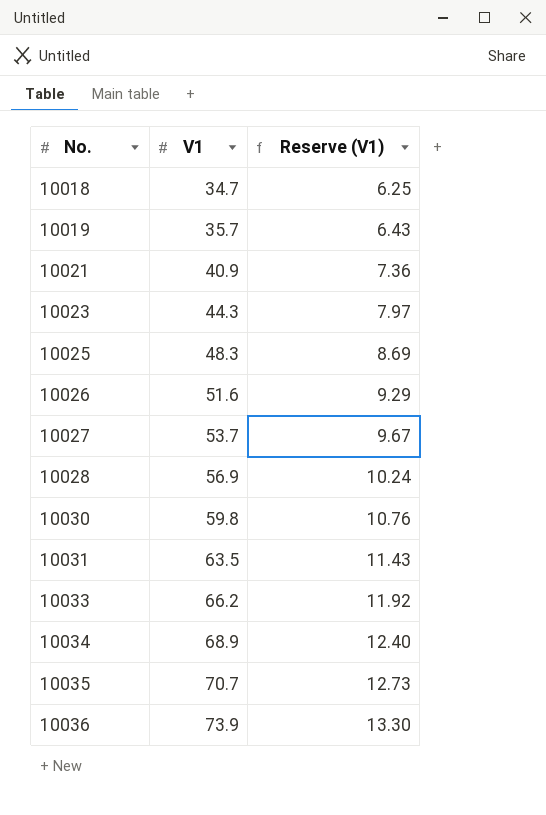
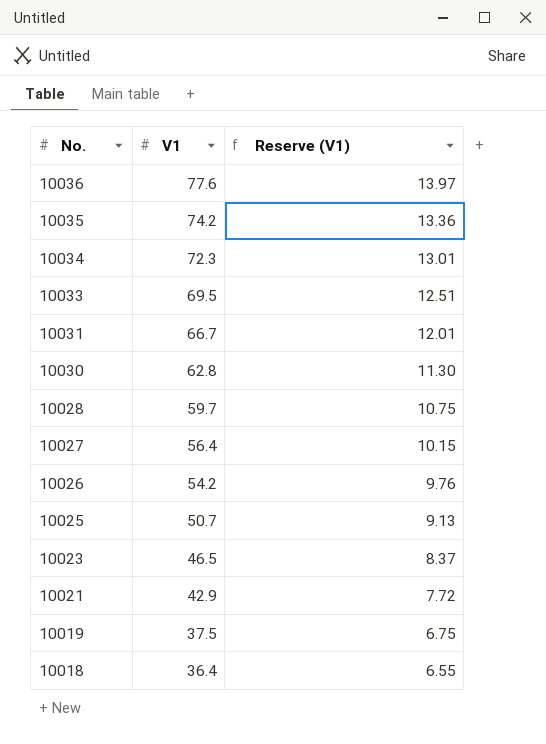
row order: No. ascending -> No. descending
10036 | V1: 73.9 -> 77.6
10036 | Reserve (V1): 13.30 -> 13.97
10035 | V1: 70.7 -> 74.2
10035 | Reserve (V1): 12.73 -> 13.36
10034 | V1: 68.9 -> 72.3
10034 | Reserve (V1): 12.40 -> 13.01
10033 | V1: 66.2 -> 69.5
10033 | Reserve (V1): 11.92 -> 12.51
10031 | V1: 63.5 -> 66.7
10031 | Reserve (V1): 11.43 -> 12.01
10030 | V1: 59.8 -> 62.8
10030 | Reserve (V1): 10.76 -> 11.30
10028 | V1: 56.9 -> 59.7
10028 | Reserve (V1): 10.24 -> 10.75
10027 | V1: 53.7 -> 56.4
10027 | Reserve (V1): 9.67 -> 10.15
10026 | V1: 51.6 -> 54.2
10026 | Reserve (V1): 9.29 -> 9.76
10025 | V1: 48.3 -> 50.7
10025 | Reserve (V1): 8.69 -> 9.13
10023 | V1: 44.3 -> 46.5
10023 | Reserve (V1): 7.97 -> 8.37
10021 | V1: 40.9 -> 42.9
10021 | Reserve (V1): 7.36 -> 7.72
10019 | V1: 35.7 -> 37.5
10019 | Reserve (V1): 6.43 -> 6.75
10018 | V1: 34.7 -> 36.4
10018 | Reserve (V1): 6.25 -> 6.55

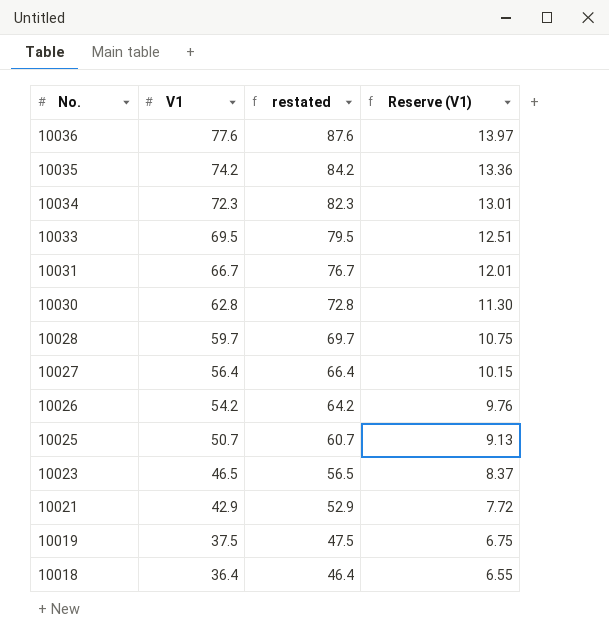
column restated | formula: none -> [V1] + 10

